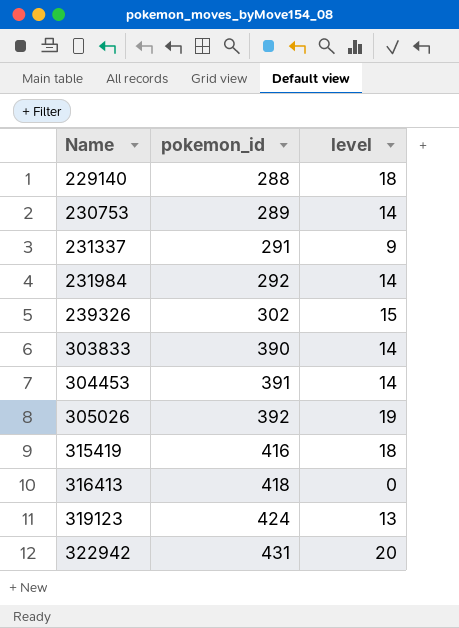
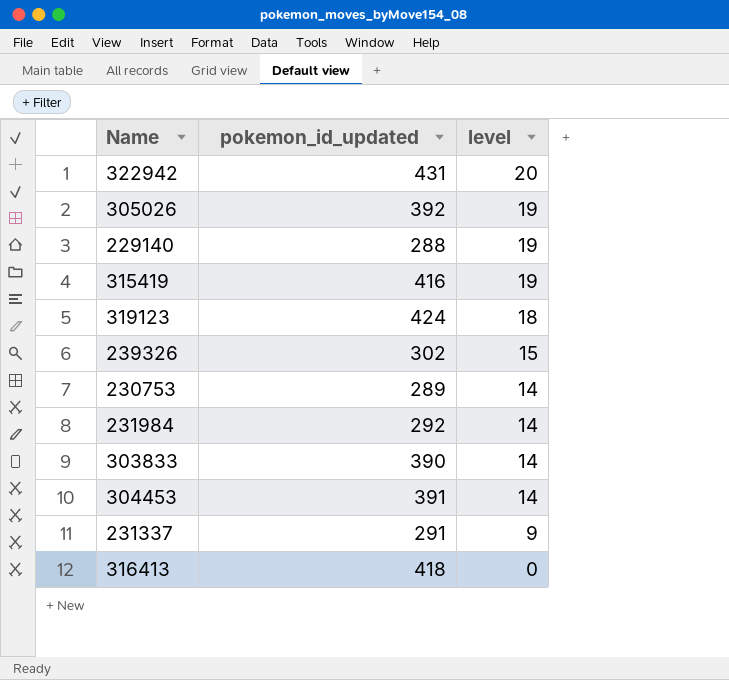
row order: Name ascending -> level descending
column name: pokemon_id -> pokemon_id_updated
229140 | level: 18 -> 19
315419 | level: 18 -> 19
319123 | level: 13 -> 18

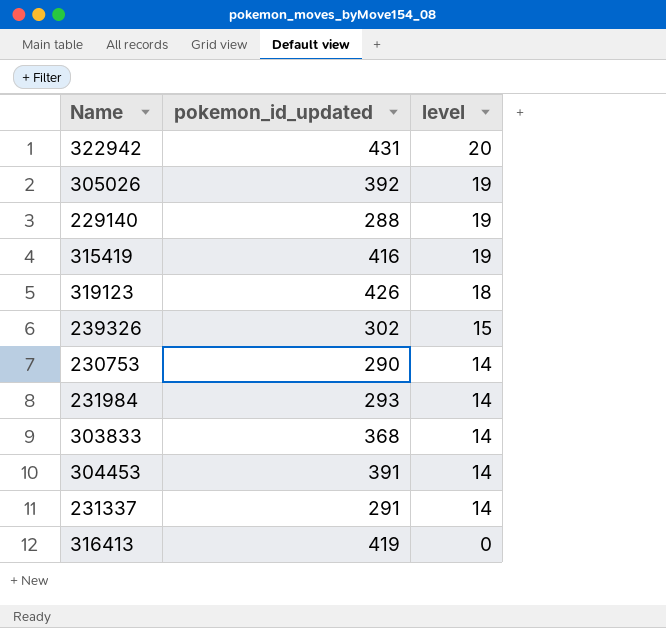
319123 | pokemon_id_updated: 424 -> 426
230753 | pokemon_id_updated: 289 -> 290
231984 | pokemon_id_updated: 292 -> 293
303833 | pokemon_id_updated: 390 -> 368
231337 | level: 9 -> 14
316413 | pokemon_id_updated: 418 -> 419

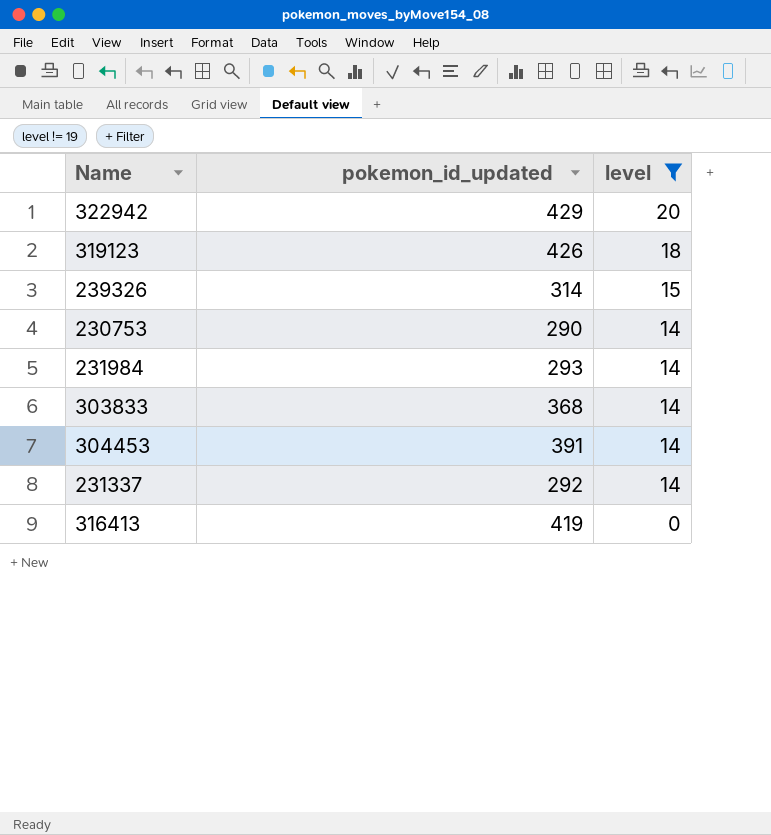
filter: none -> level != 19
322942 | pokemon_id_updated: 431 -> 429
239326 | pokemon_id_updated: 302 -> 314
231337 | pokemon_id_updated: 291 -> 292

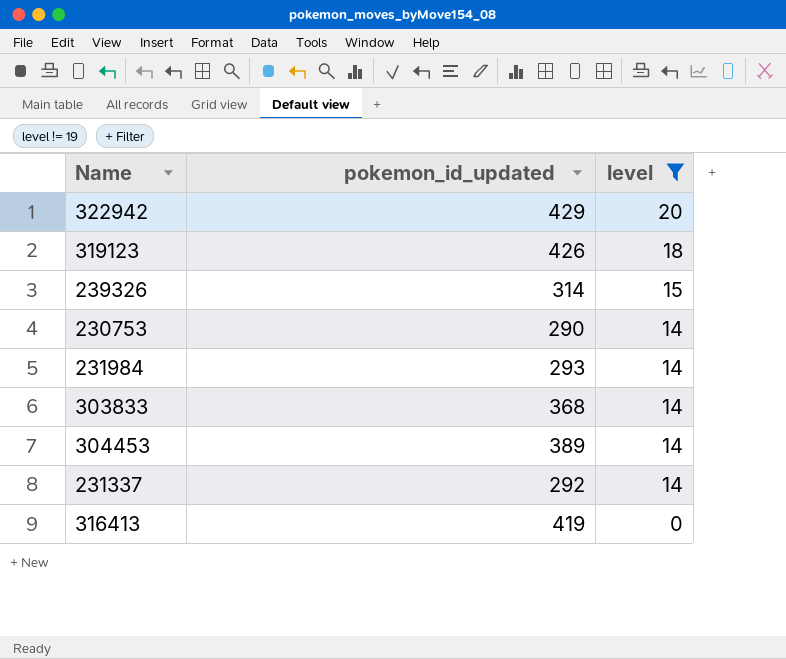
304453 | pokemon_id_updated: 391 -> 389

